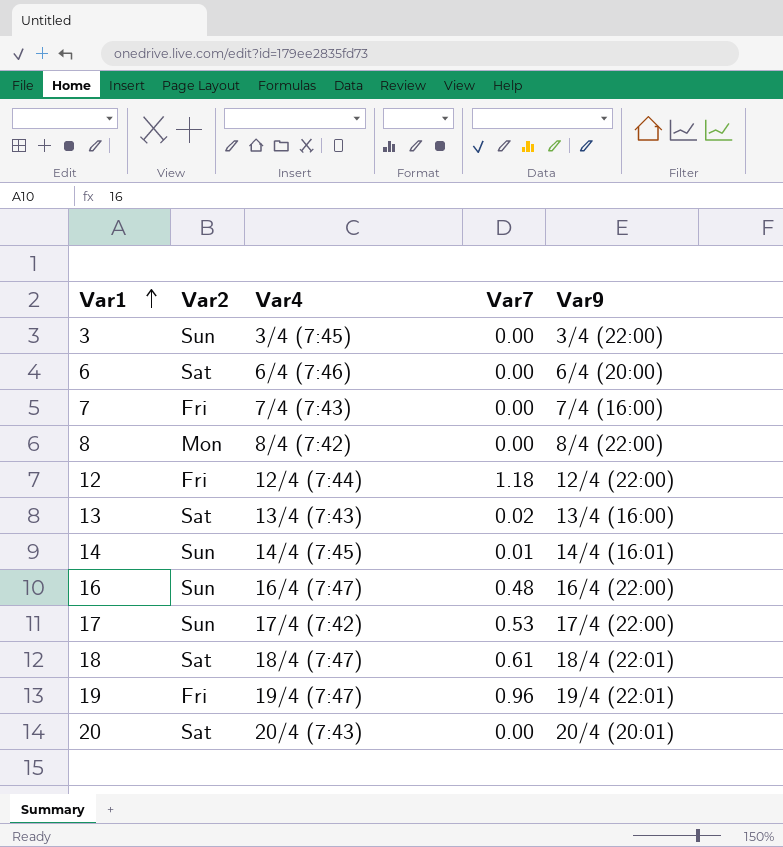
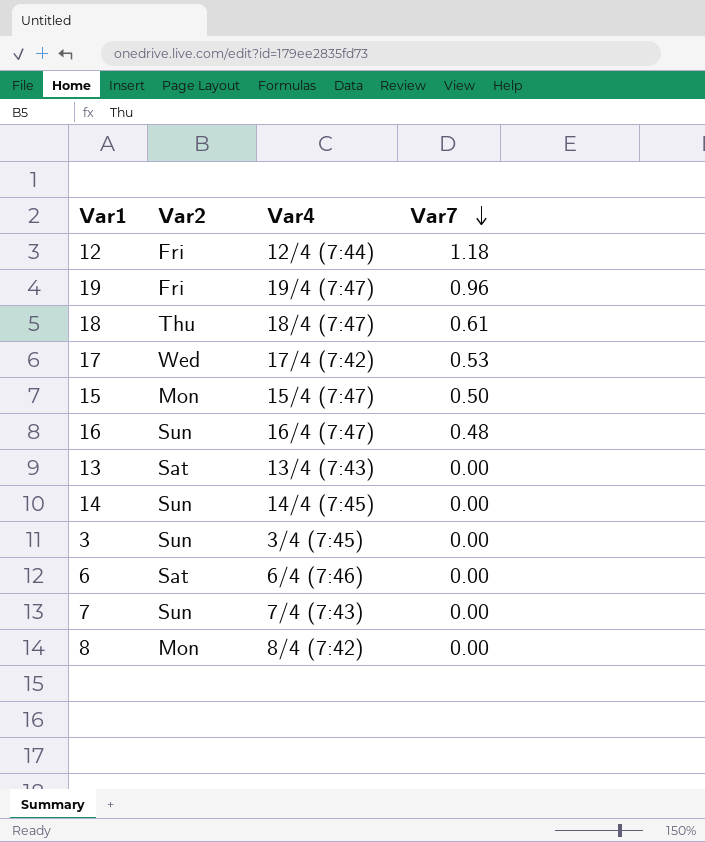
row order: Var1 ascending -> Var7 descending
column Var9 | position: 5 -> none
row 20: Sat | 20/4 (7:43) | 0.00 | 20/4 (20:01) -> none
18 | Var2: Sat -> Thu
17 | Var2: Sun -> Wed
row 15: none -> Mon | 15/4 (7:47) | 0.50
13 | Var7: 0.02 -> 0.00
14 | Var7: 0.01 -> 0.00
7 | Var2: Fri -> Sun

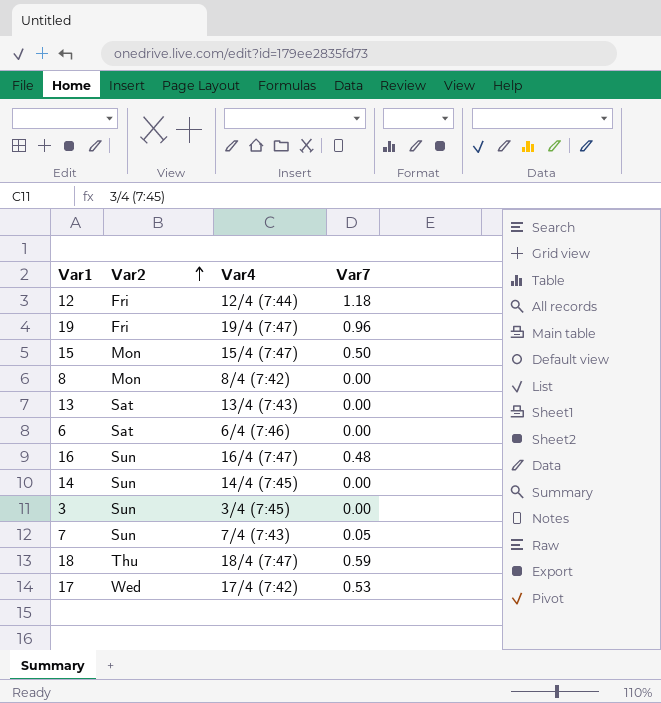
row order: Var7 descending -> Var2 ascending
7 | Var7: 0.00 -> 0.05
18 | Var7: 0.61 -> 0.59

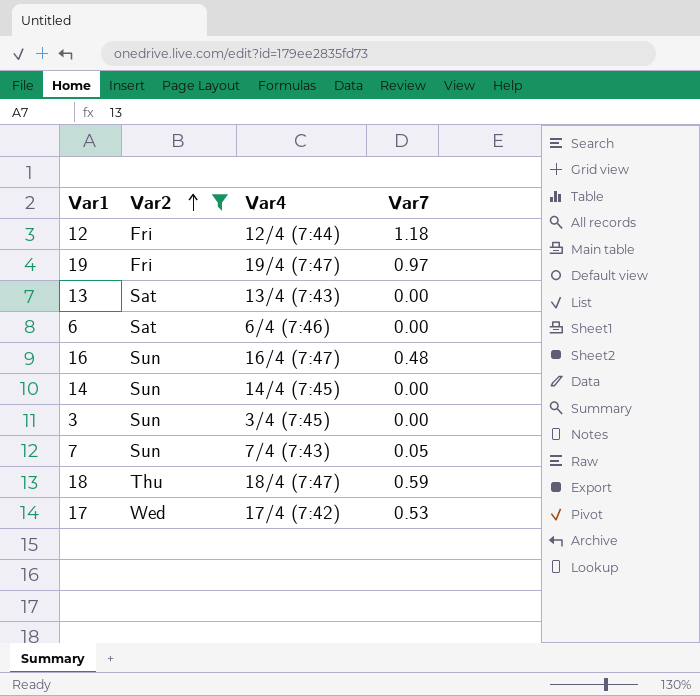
filter: none -> Var2 != Mon
19 | Var7: 0.96 -> 0.97

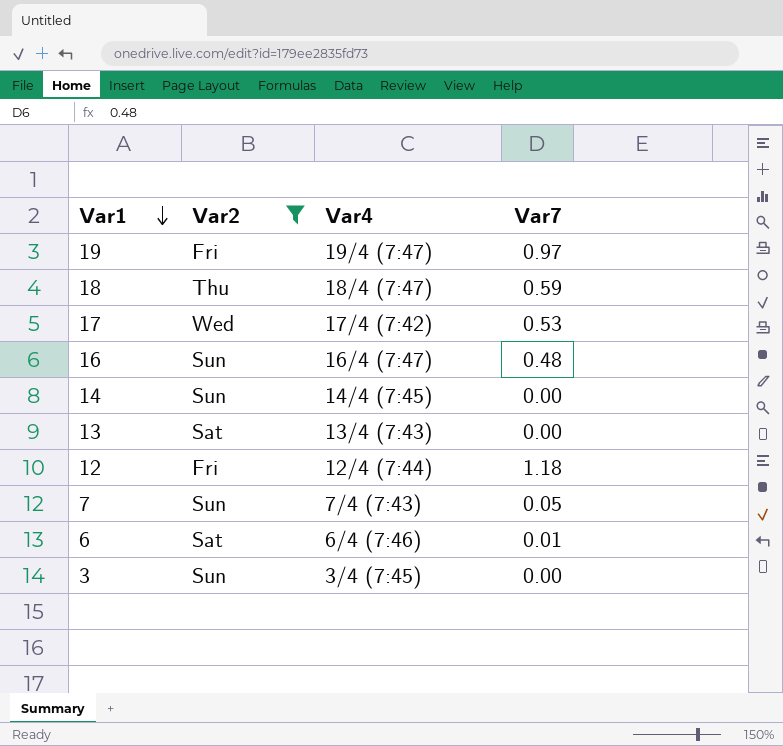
row order: Var2 ascending -> Var1 descending
6 | Var7: 0.00 -> 0.01

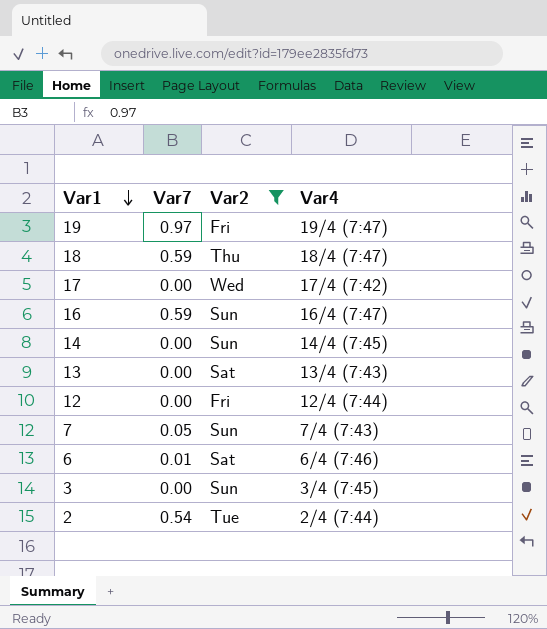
column Var7 | position: 4 -> 2
17 | Var7: 0.53 -> 0.00
16 | Var7: 0.48 -> 0.59
12 | Var7: 1.18 -> 0.00
row 2: none -> 0.54 | Tue | 2/4 (7:44)

